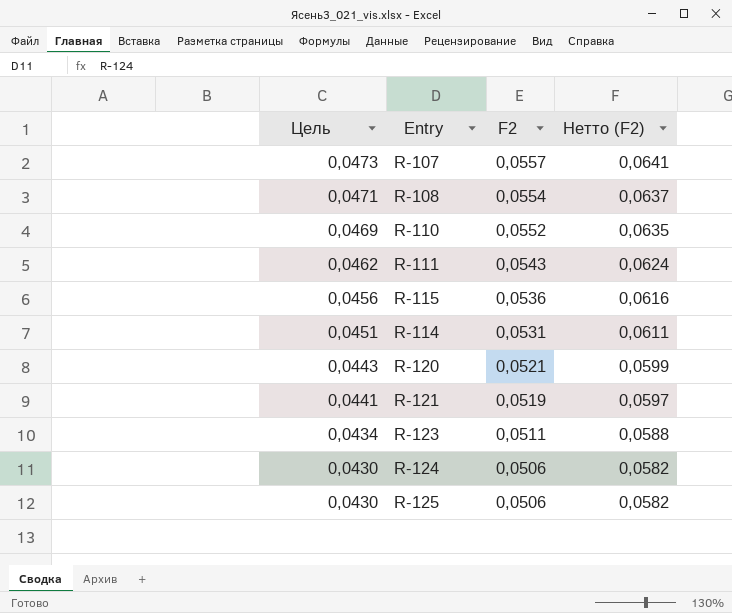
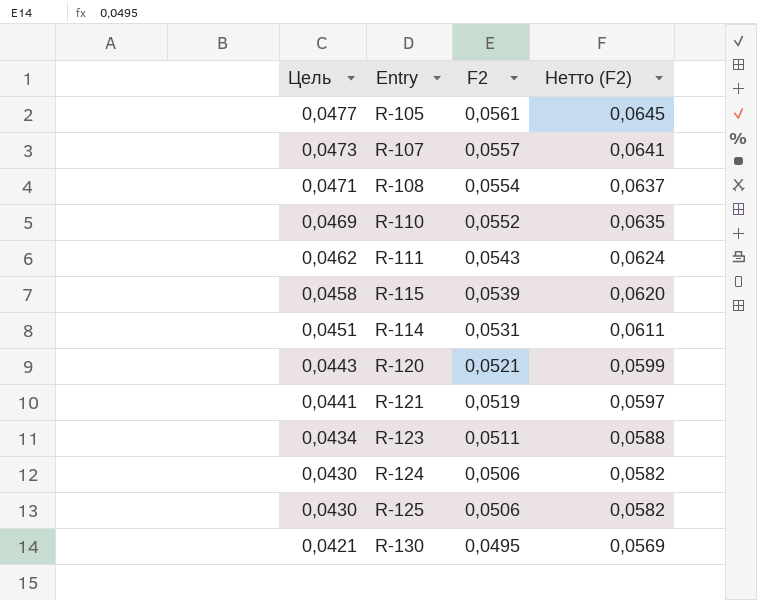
row R-105: none -> 0,0477 | 0,0561 | 0,0645
R-115 | Цель: 0,0456 -> 0,0458
R-115 | F2: 0,0536 -> 0,0539
R-115 | Нетто (F2): 0,0616 -> 0,0620
row R-130: none -> 0,0421 | 0,0495 | 0,0569

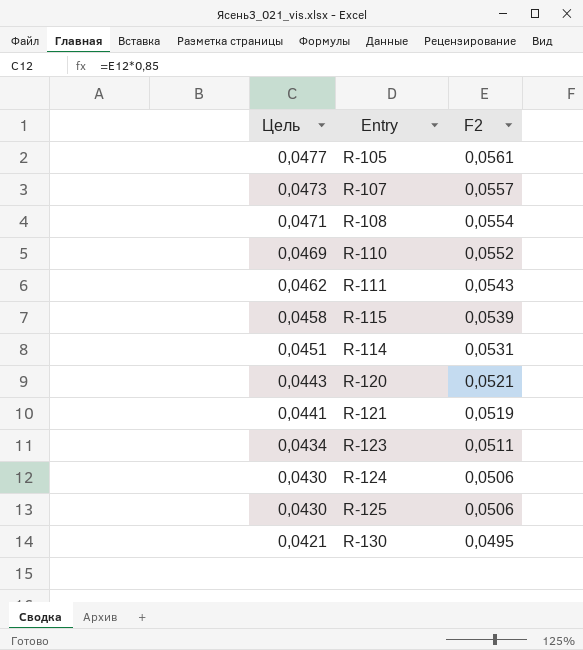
column Нетто (F2) | formula: [F2] * 1,15 -> none

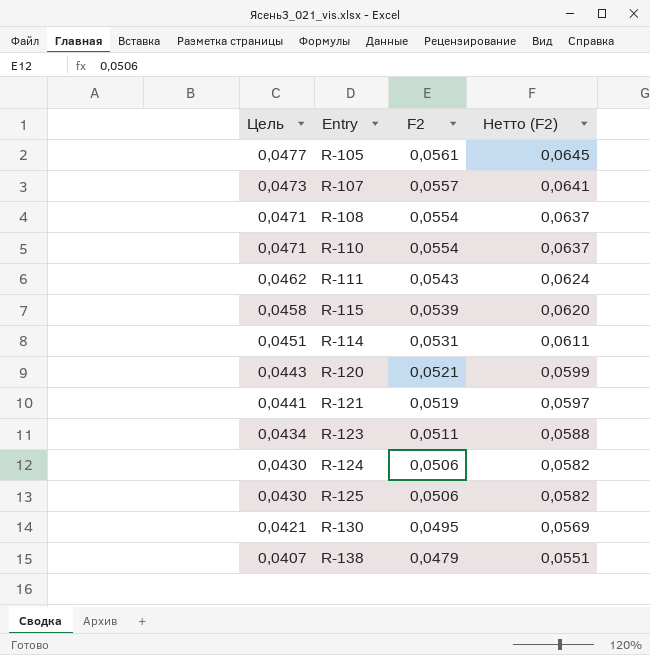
column Нетто (F2) | formula: none -> [F2] * 1,15
R-110 | Цель: 0,0469 -> 0,0471
R-110 | F2: 0,0552 -> 0,0554
row R-138: none -> 0,0407 | 0,0479 | 0,0551

